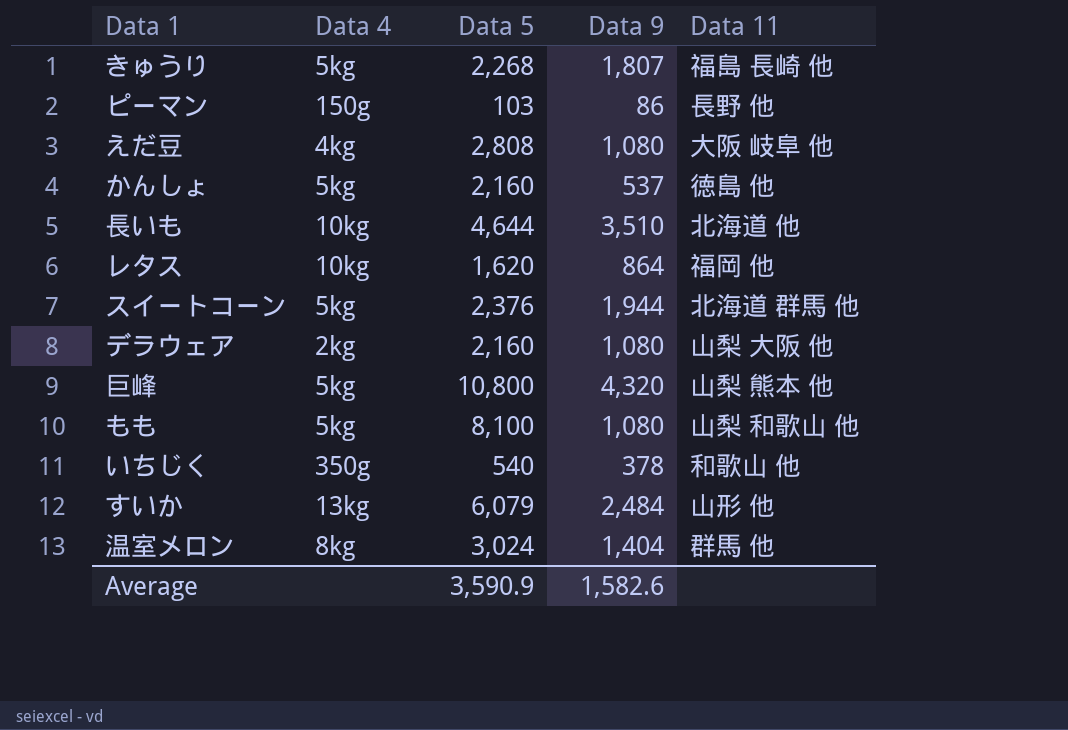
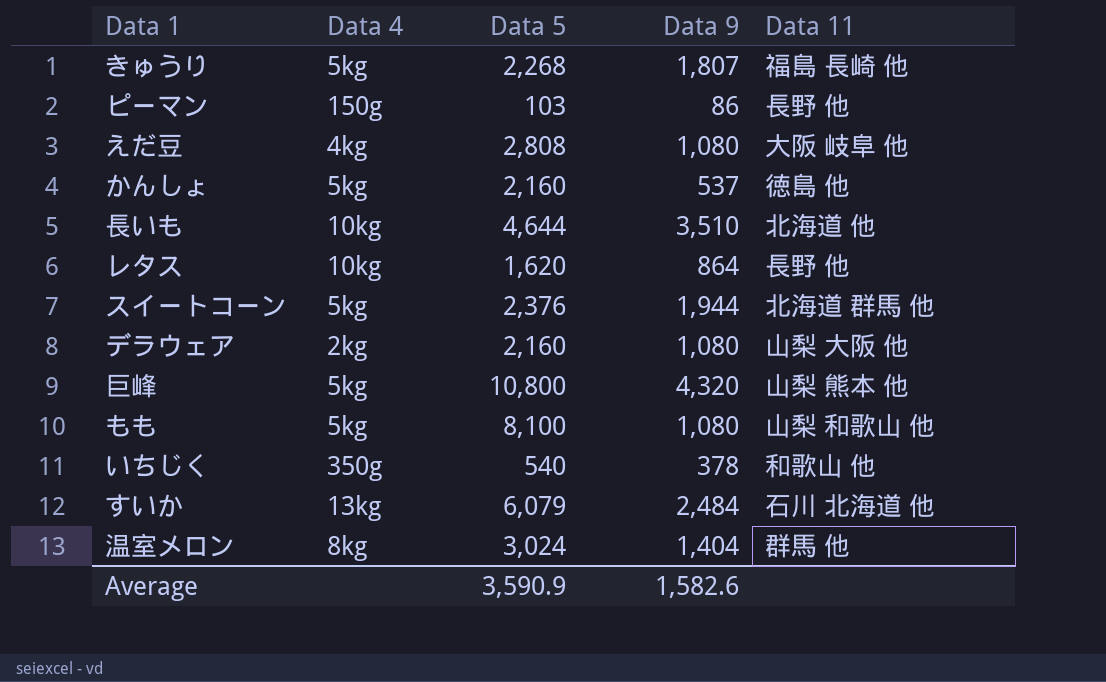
レタス | Data 11: 福岡 他 -> 長野 他
すいか | Data 11: 山形 他 -> 石川 北海道 他

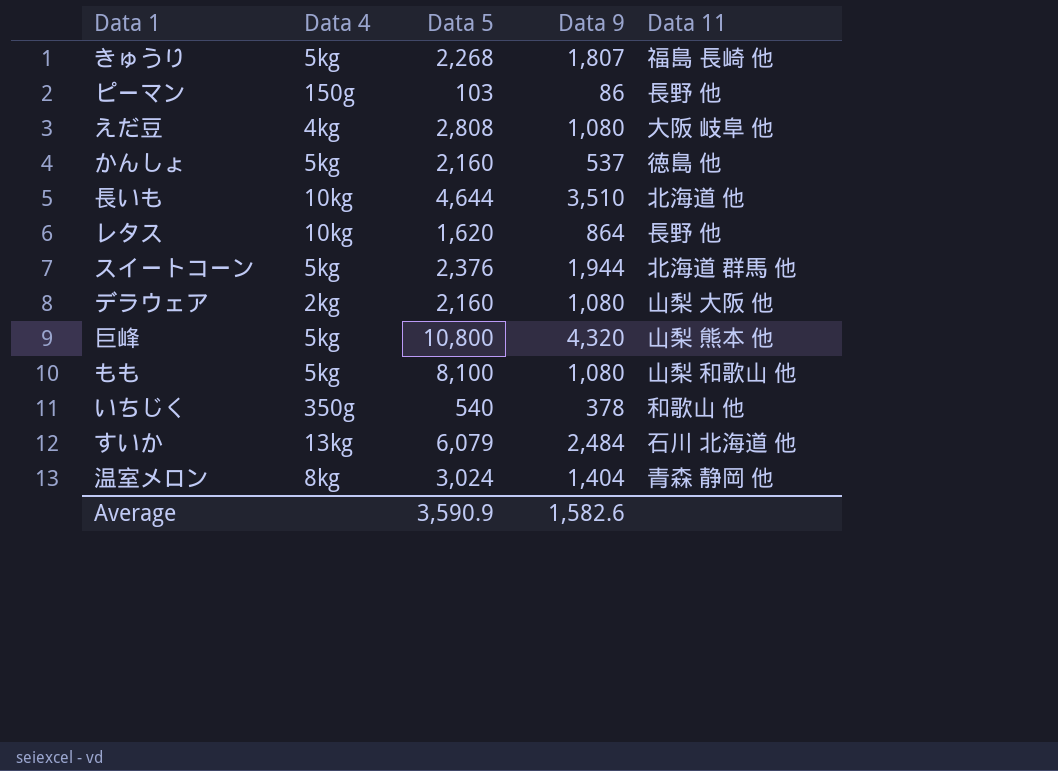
温室メロン | Data 11: 群馬 他 -> 青森 静岡 他

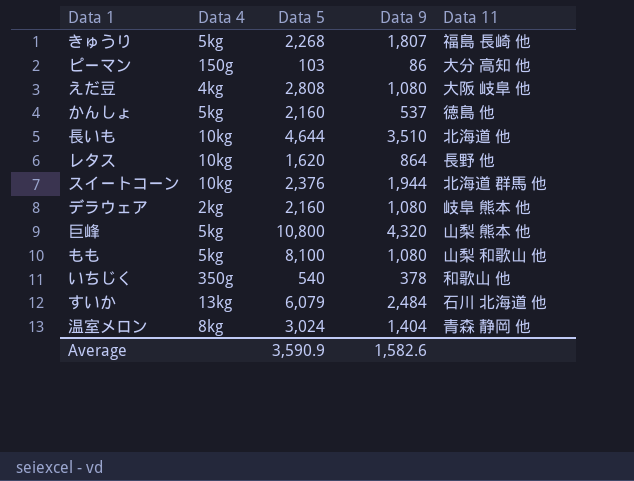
ピーマン | Data 11: 長野 他 -> 大分 高知 他
スイートコーン | Data 4: 5kg -> 10kg
デラウェア | Data 11: 山梨 大阪 他 -> 岐阜 熊本 他

